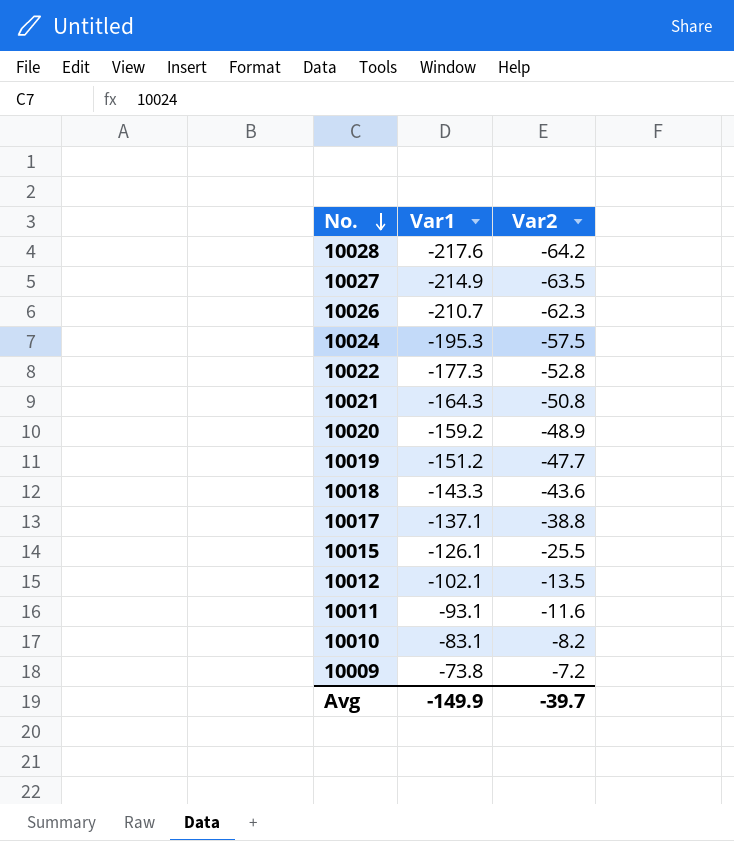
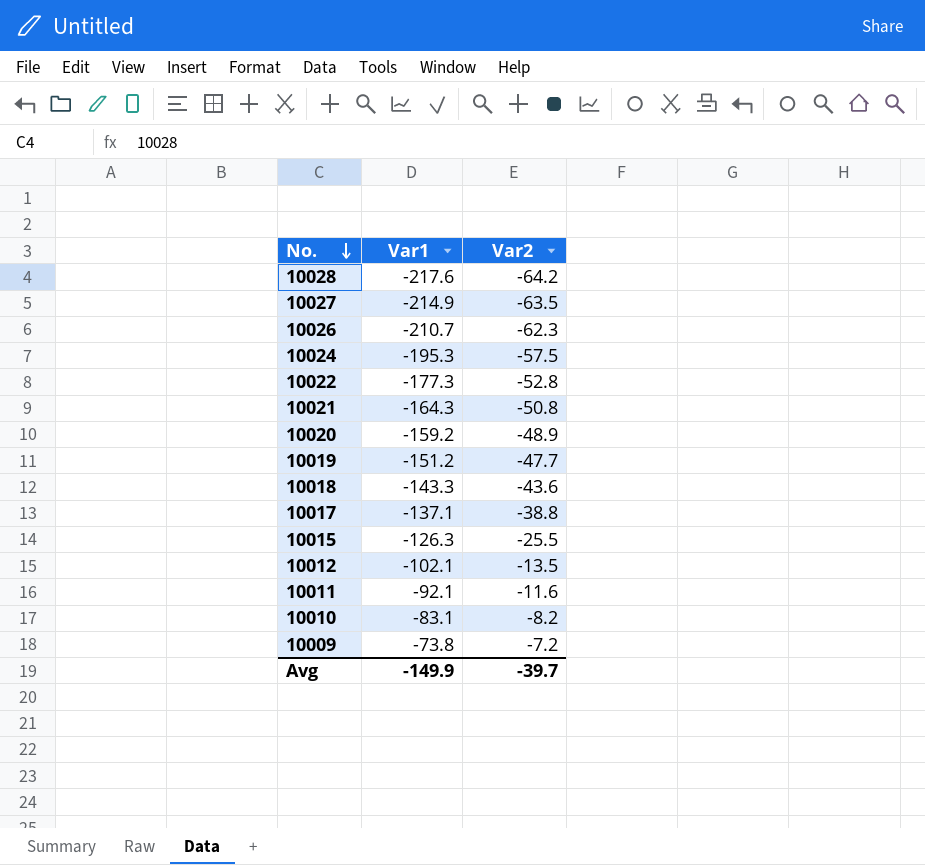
10015 | Var1: -126.1 -> -126.3
10011 | Var1: -93.1 -> -92.1

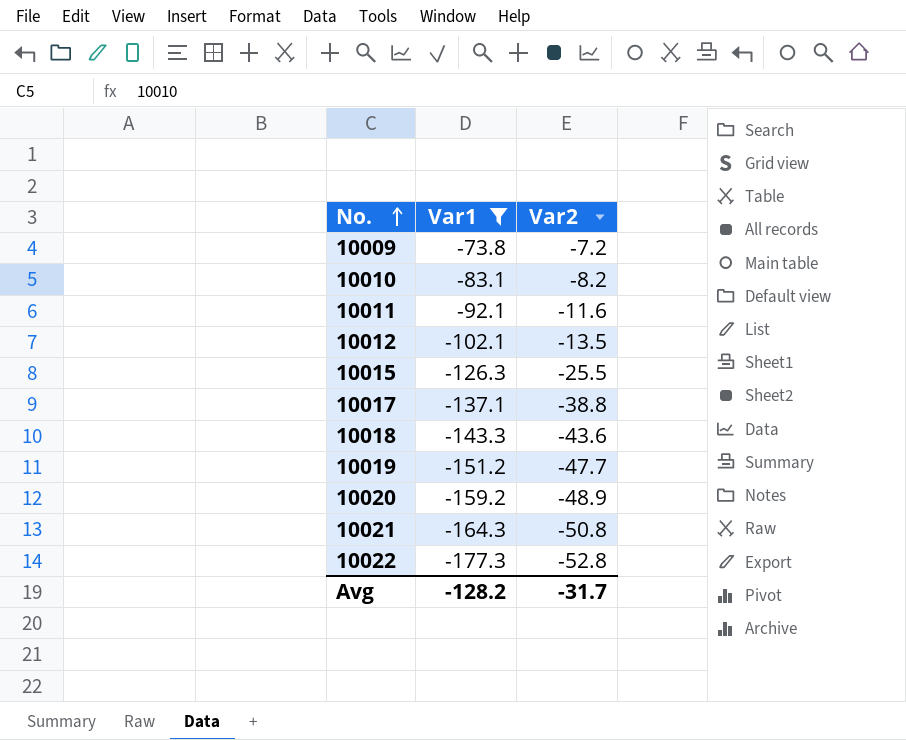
filter: none -> Var1 >= -177.3
row order: No. descending -> No. ascending
Avg | Var1: -149.9 -> -128.2
Avg | Var2: -39.7 -> -31.7

